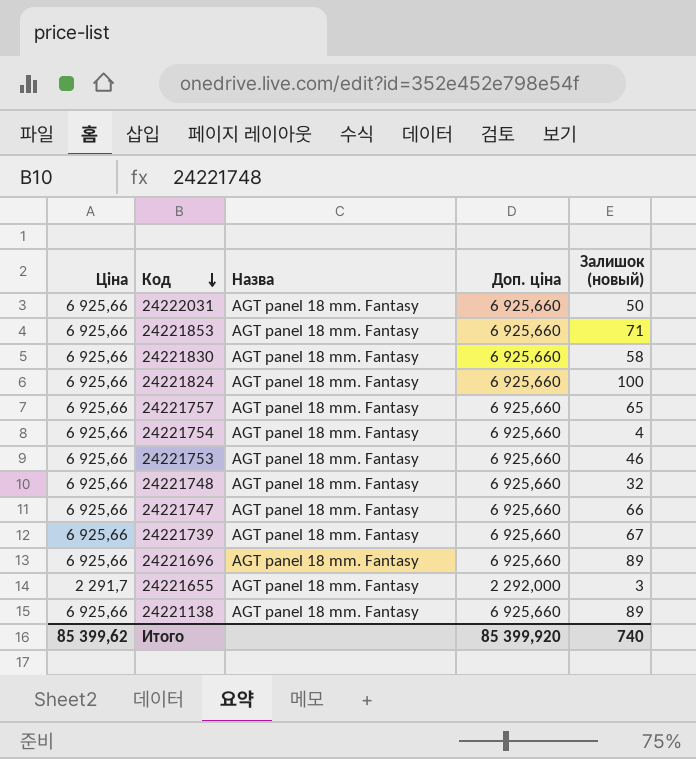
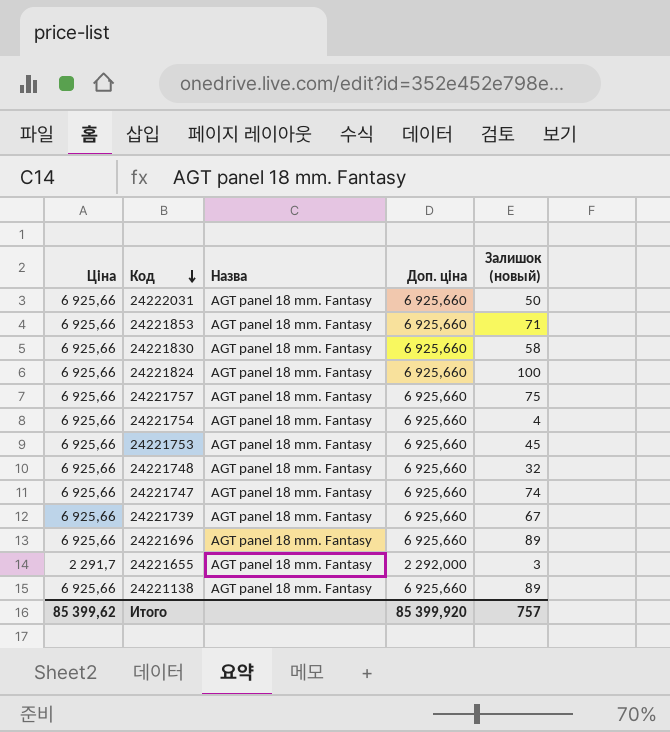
24221757 | Залишок (новый): 65 -> 75
24221753 | Залишок (новый): 46 -> 45
24221747 | Залишок (новый): 66 -> 74
Итого | Залишок (новый): 740 -> 757

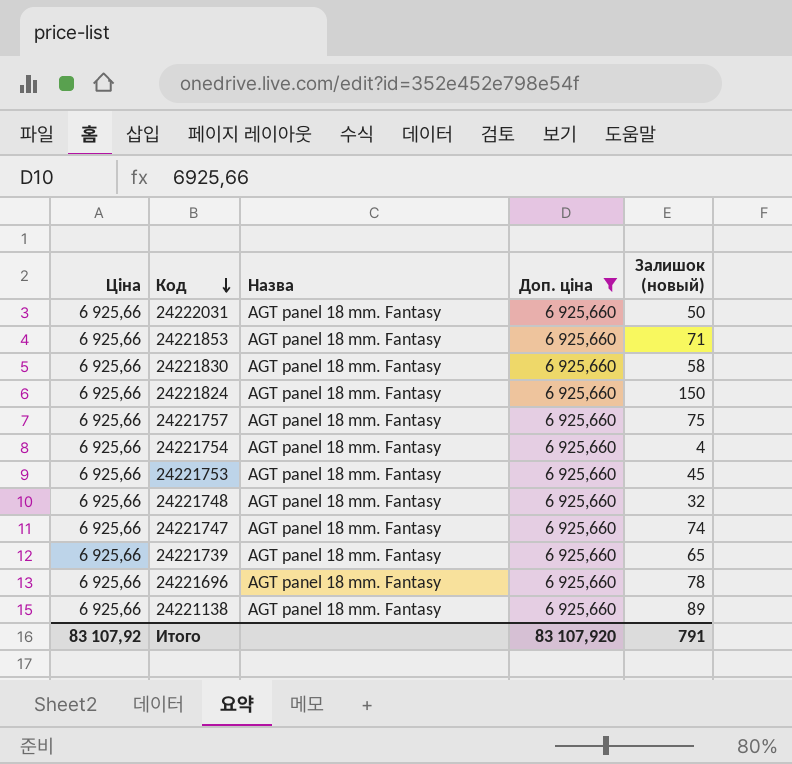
filter: none -> Доп. ціна = 6 925,660
24221824 | Залишок (новый): 100 -> 150
24221739 | Залишок (новый): 67 -> 65
24221696 | Залишок (новый): 89 -> 78
Итого | Ціна: 85 399,62 -> 83 107,92
Итого | Доп. ціна: 85 399,920 -> 83 107,920
Итого | Залишок (новый): 757 -> 791

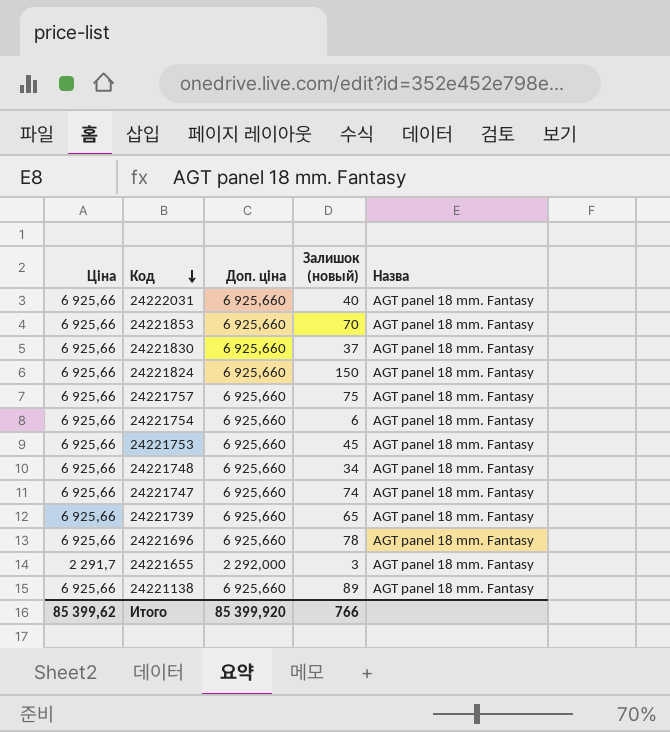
filter: Доп. ціна = 6 925,660 -> none
column Назва | position: 3 -> 5
24222031 | Залишок (новый): 50 -> 40
24221853 | Залишок (новый): 71 -> 70
24221830 | Залишок (новый): 58 -> 37
24221754 | Залишок (новый): 4 -> 6
24221748 | Залишок (новый): 32 -> 34
Итого | Ціна: 83 107,92 -> 85 399,62
Итого | Доп. ціна: 83 107,920 -> 85 399,920
Итого | Залишок (новый): 791 -> 766

